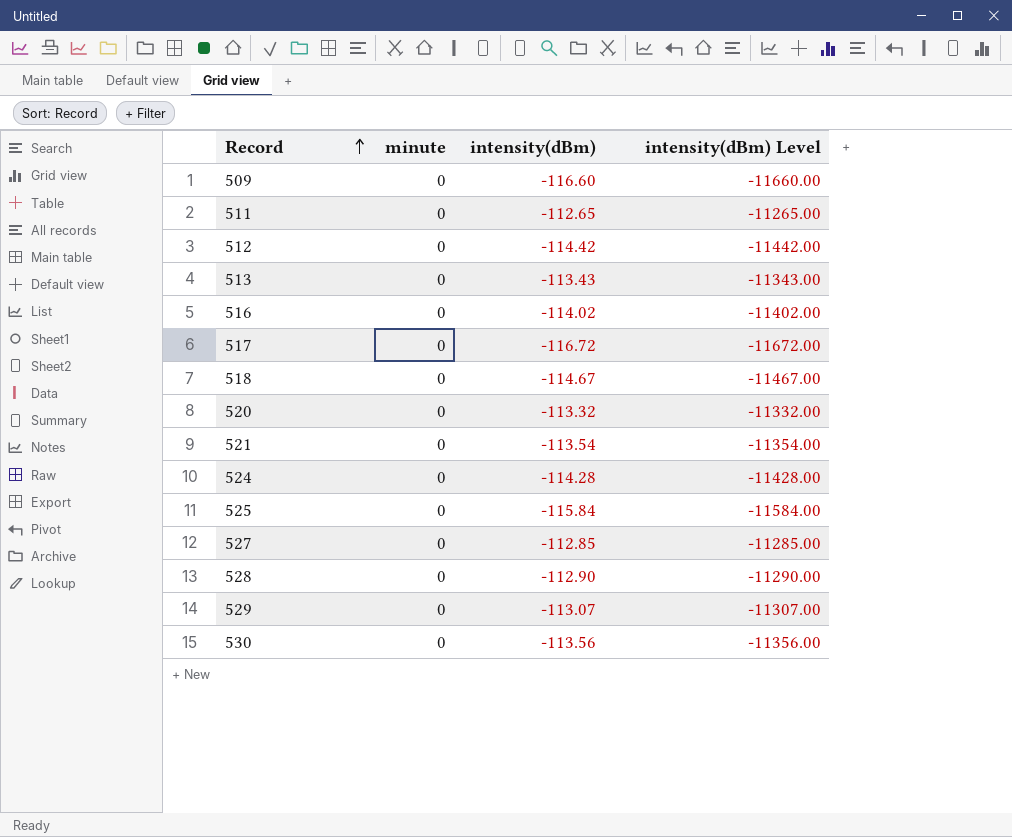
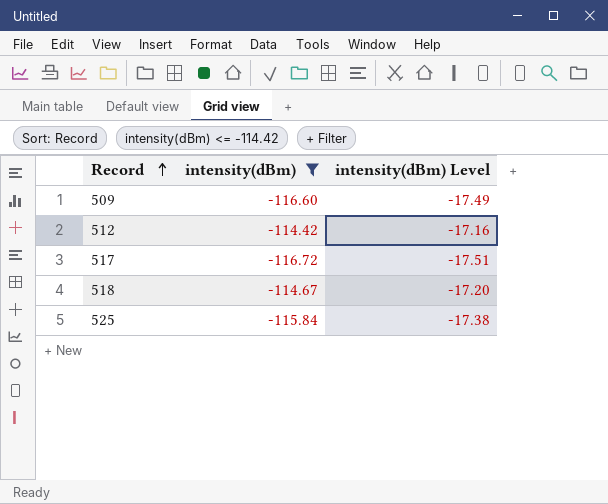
filter: none -> intensity(dBm) <= -114.42
column minute | position: 2 -> none
column intensity(dBm) Level | formula: [intensity(dBm)] * 100 -> [intensity(dBm)] * 0.15

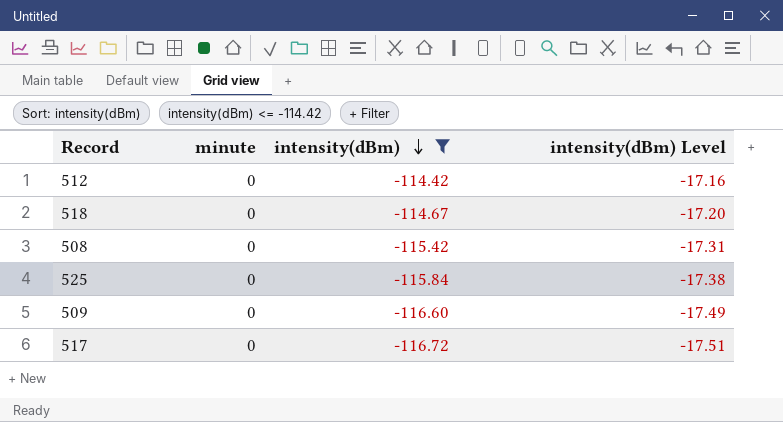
row order: Record ascending -> intensity(dBm) descending
column minute | position: none -> 2
row 508: none -> 0 | -115.42 | -17.31

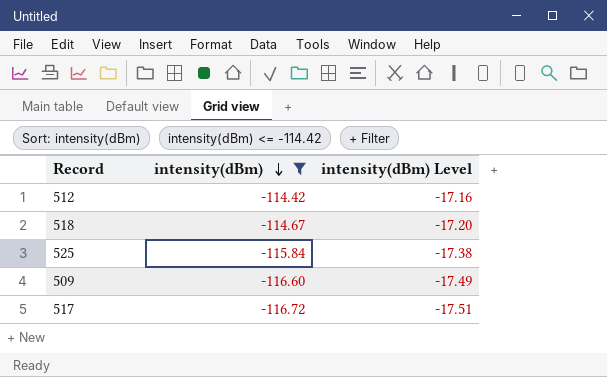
column minute | position: 2 -> none
row 508: 0 | -115.42 | -17.31 -> none

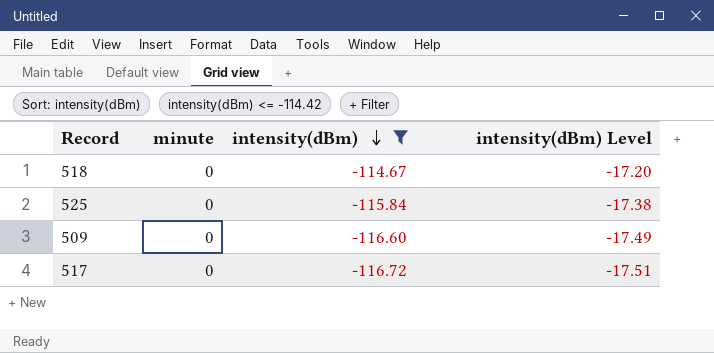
column minute | position: none -> 2
row 512: -114.42 | -17.16 -> none

